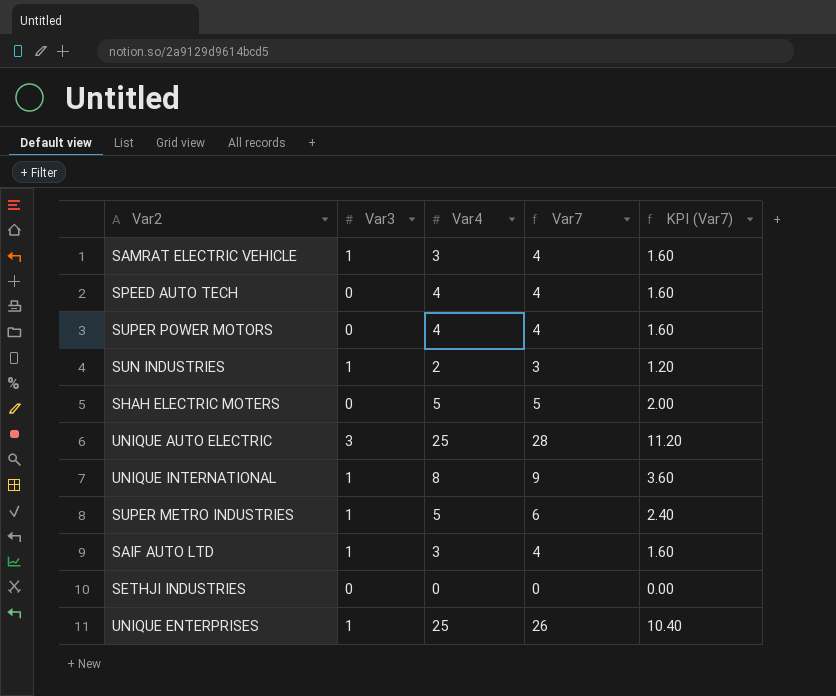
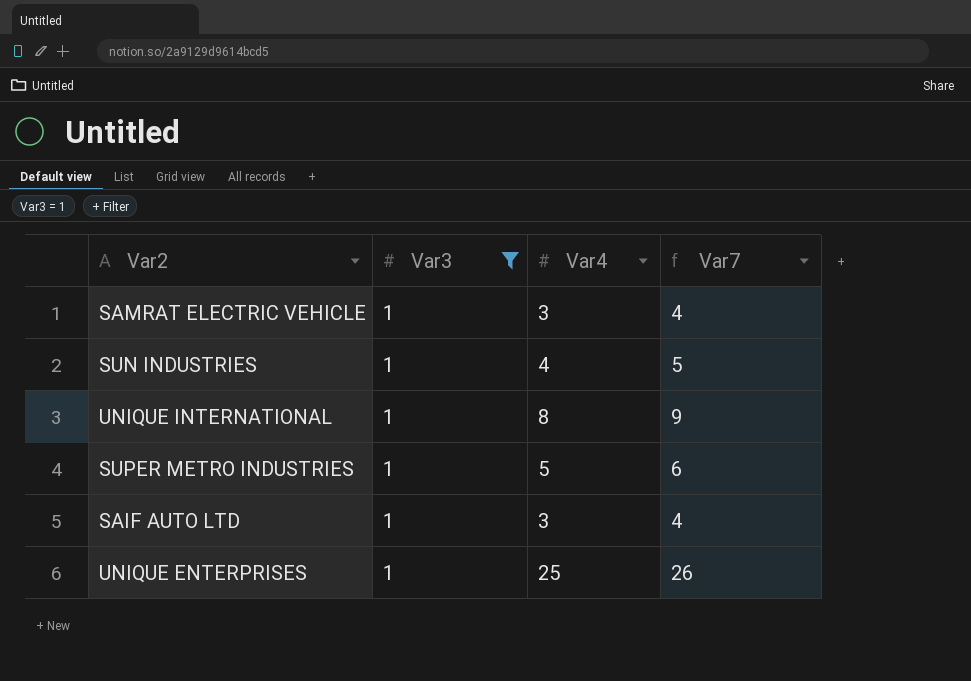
filter: none -> Var3 = 1
column KPI (Var7) | formula: [Var7] * 0.4 -> none
SUN INDUSTRIES | Var4: 2 -> 4
SUN INDUSTRIES | Var7: 3 -> 5

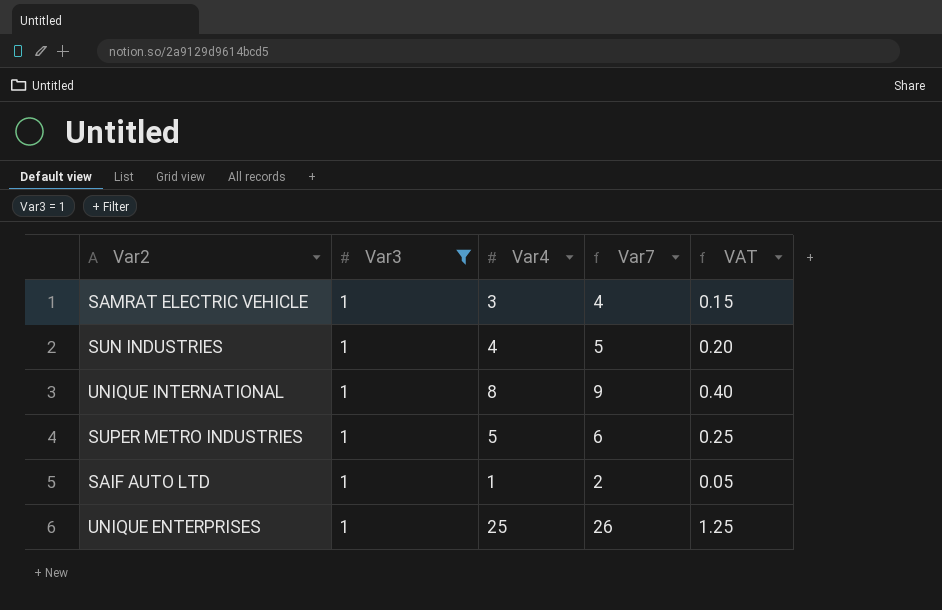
column VAT | formula: none -> [Var4] * 0.05
SAIF AUTO LTD | Var4: 3 -> 1
SAIF AUTO LTD | Var7: 4 -> 2

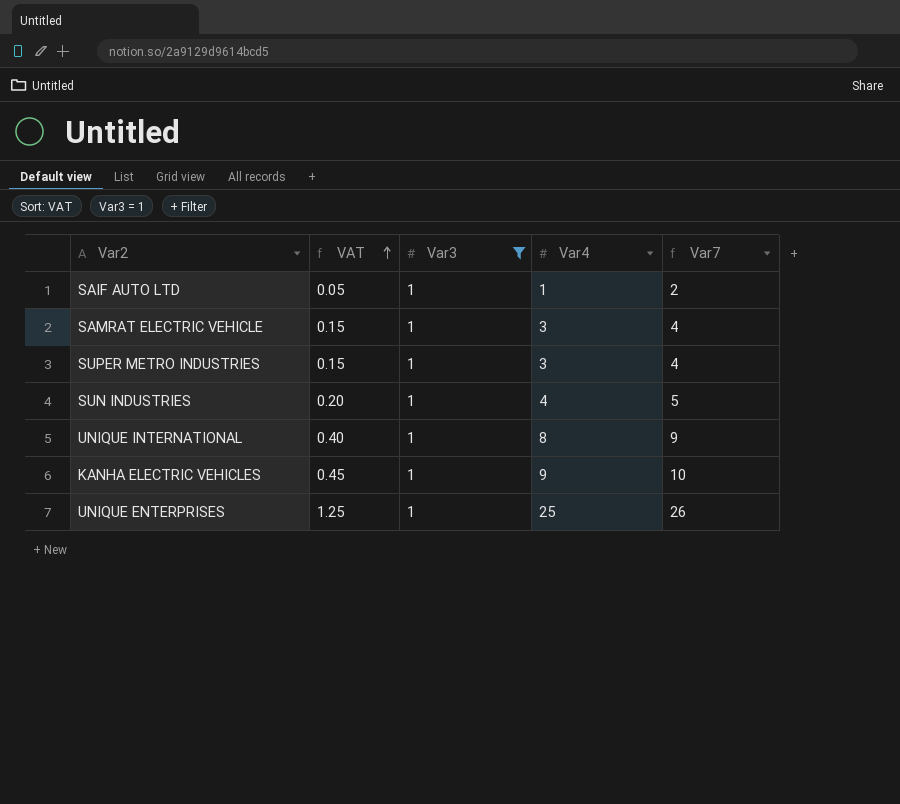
row order: none -> VAT ascending
column VAT | position: 5 -> 2
SUPER METRO INDUSTRIES | VAT: 0.25 -> 0.15
SUPER METRO INDUSTRIES | Var4: 5 -> 3
SUPER METRO INDUSTRIES | Var7: 6 -> 4
row KANHA ELECTRIC VEHICLES: none -> 0.45 | 1 | 9 | 10

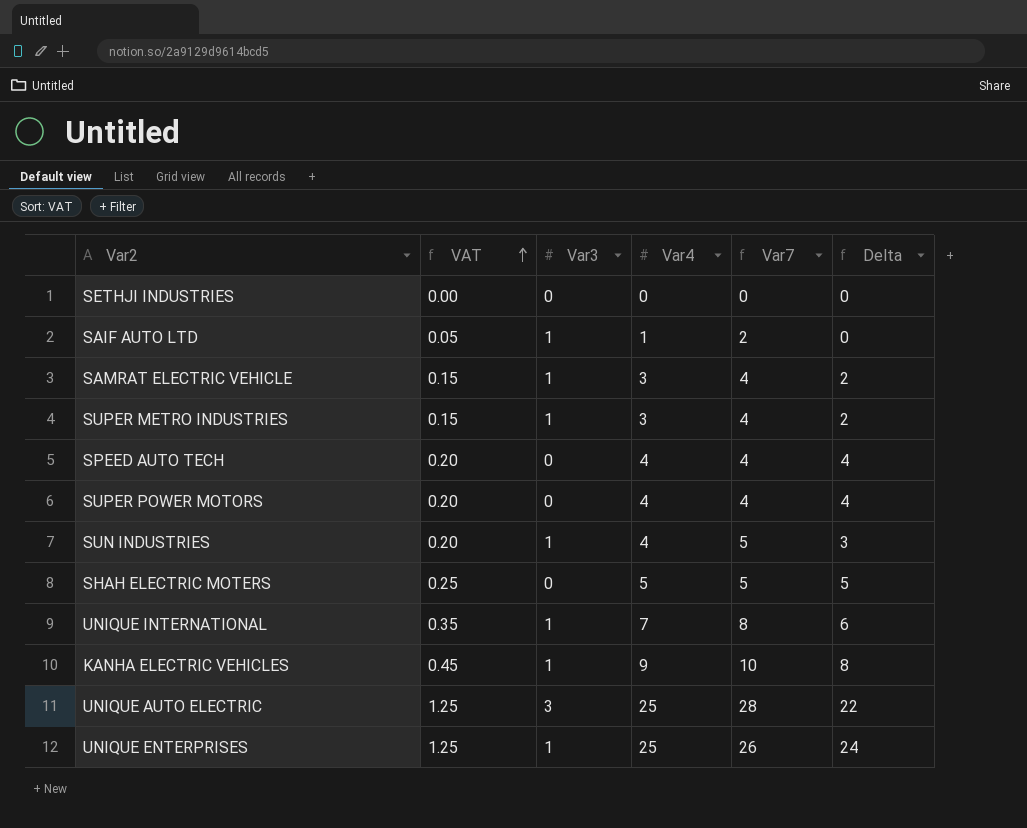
filter: Var3 = 1 -> none
column Delta | formula: none -> [Var4] - [Var3]
UNIQUE INTERNATIONAL | VAT: 0.40 -> 0.35
UNIQUE INTERNATIONAL | Var4: 8 -> 7
UNIQUE INTERNATIONAL | Var7: 9 -> 8

